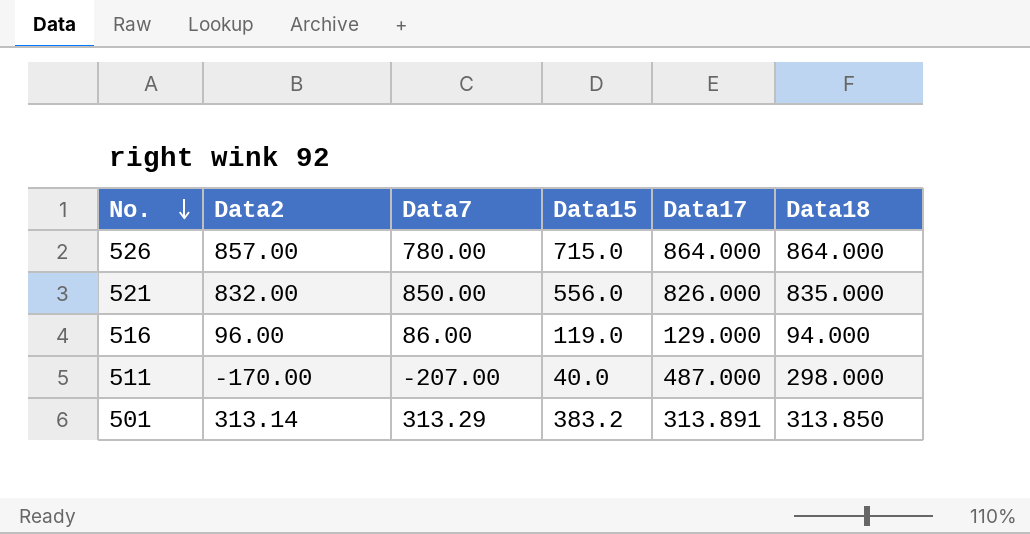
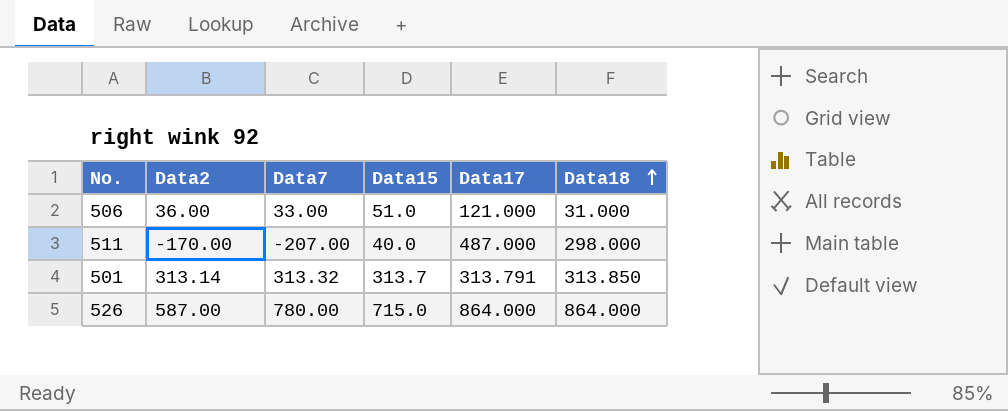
row order: No. descending -> Data18 ascending
row 521: 832.00 | 850.00 | 556.0 | 826.000 | 835.000 -> none
row 516: 96.00 | 86.00 | 119.0 | 129.000 | 94.000 -> none
row 506: none -> 36.00 | 33.00 | 51.0 | 121.000 | 31.000
501 | Data7: 313.29 -> 313.32
501 | Data15: 383.2 -> 313.7
501 | Data17: 313.891 -> 313.791
526 | Data2: 857.00 -> 587.00

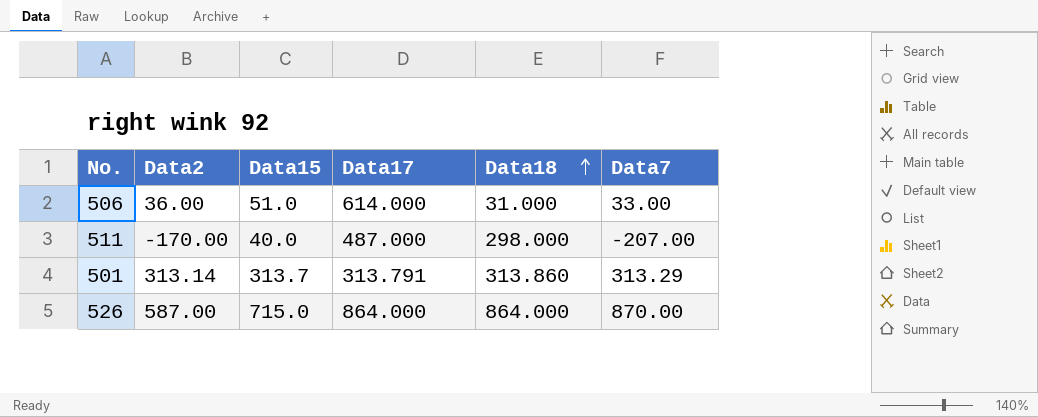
column Data7 | position: 3 -> 6
506 | Data17: 121.000 -> 614.000
501 | Data18: 313.850 -> 313.860
501 | Data7: 313.32 -> 313.29
526 | Data7: 780.00 -> 870.00

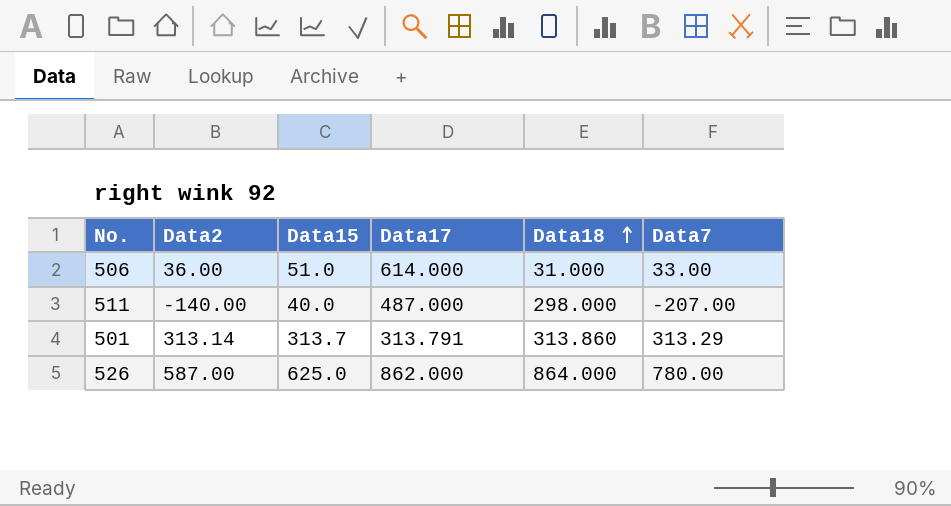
511 | Data2: -170.00 -> -140.00
526 | Data15: 715.0 -> 625.0
526 | Data17: 864.000 -> 862.000
526 | Data7: 870.00 -> 780.00

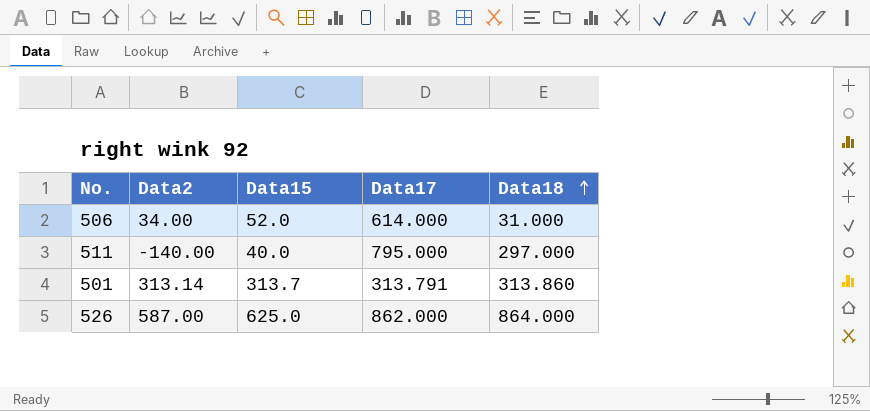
column Data7 | position: 6 -> none
506 | Data2: 36.00 -> 34.00
506 | Data15: 51.0 -> 52.0
511 | Data17: 487.000 -> 795.000
511 | Data18: 298.000 -> 297.000

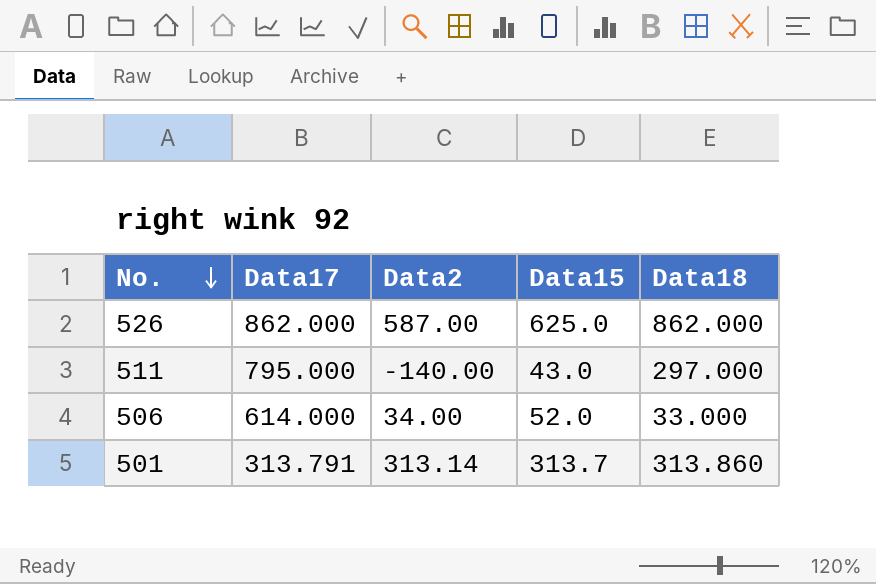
row order: Data18 ascending -> No. descending
column Data17 | position: 4 -> 2
526 | Data18: 864.000 -> 862.000
511 | Data15: 40.0 -> 43.0
506 | Data18: 31.000 -> 33.000

